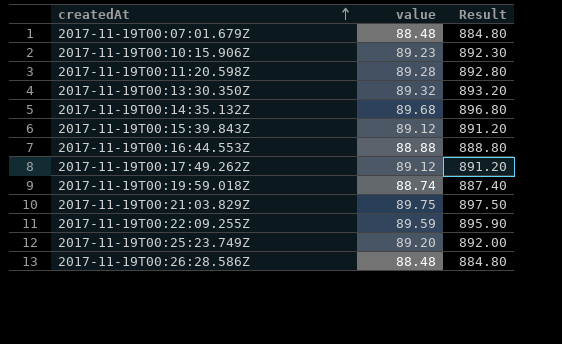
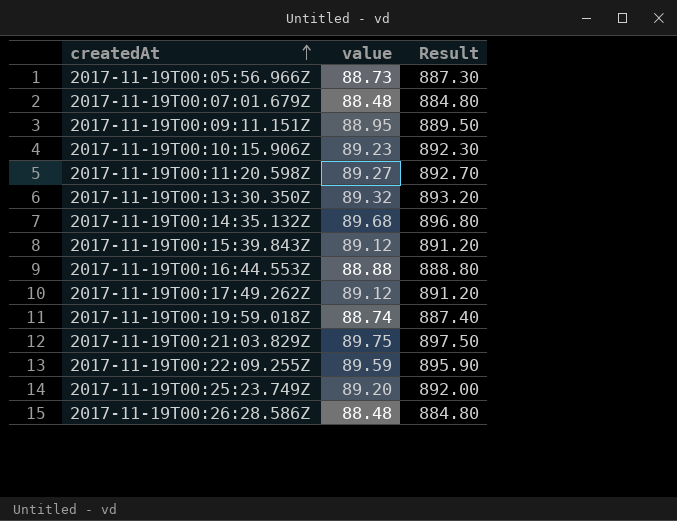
row 2017-11-19T00:05:56.966Z: none -> 88.73 | 887.30
row 2017-11-19T00:09:11.151Z: none -> 88.95 | 889.50
2017-11-19T00:11:20.598Z | value: 89.28 -> 89.27
2017-11-19T00:11:20.598Z | Result: 892.80 -> 892.70

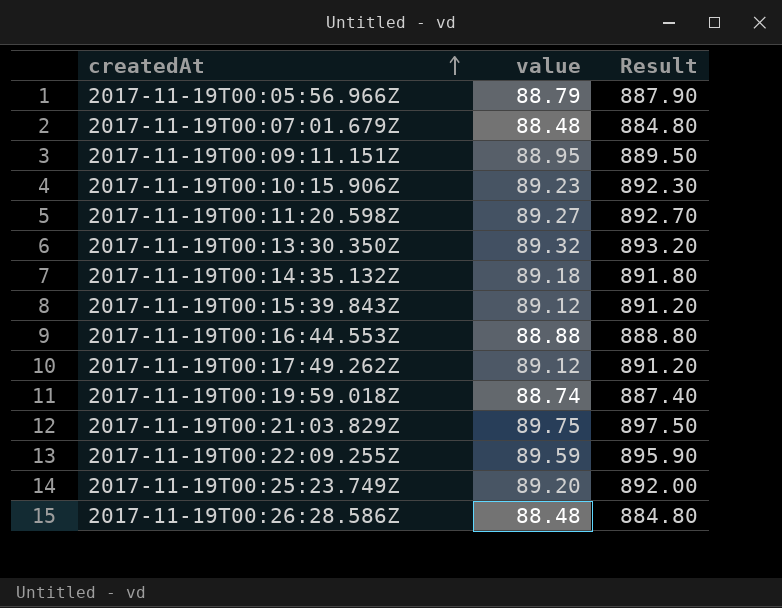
2017-11-19T00:05:56.966Z | value: 88.73 -> 88.79
2017-11-19T00:05:56.966Z | Result: 887.30 -> 887.90
2017-11-19T00:14:35.132Z | value: 89.68 -> 89.18
2017-11-19T00:14:35.132Z | Result: 896.80 -> 891.80

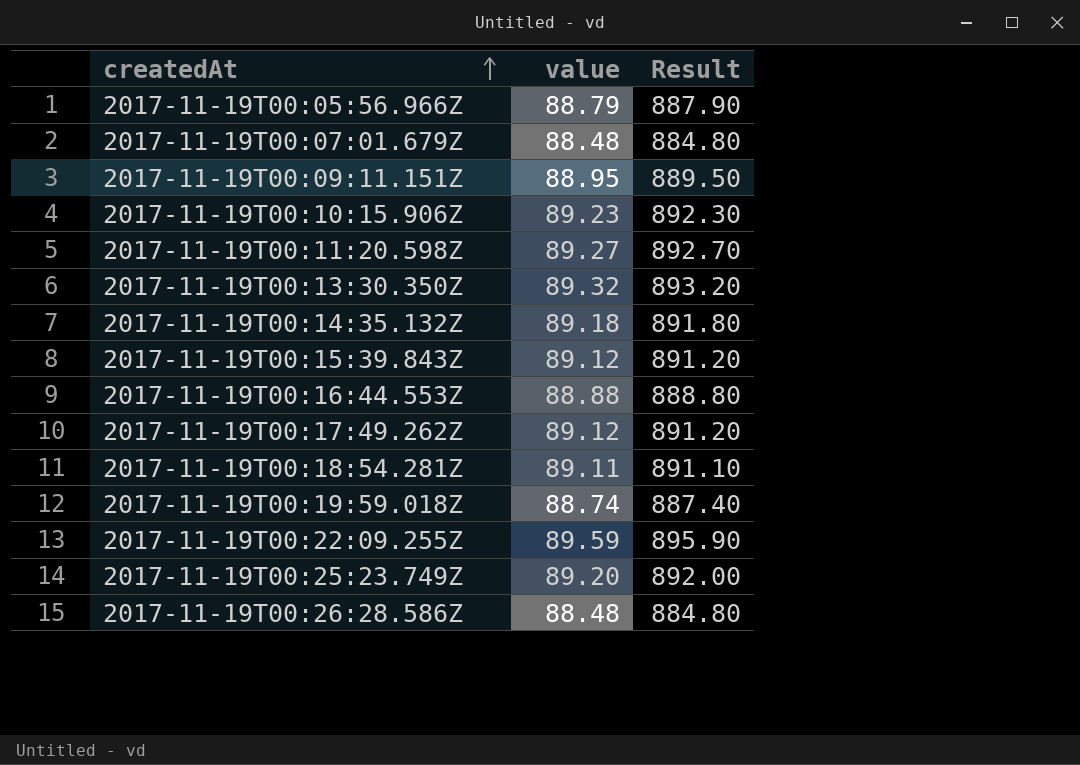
row 2017-11-19T00:21:03.829Z: 89.75 | 897.50 -> none
row 2017-11-19T00:18:54.281Z: none -> 89.11 | 891.10

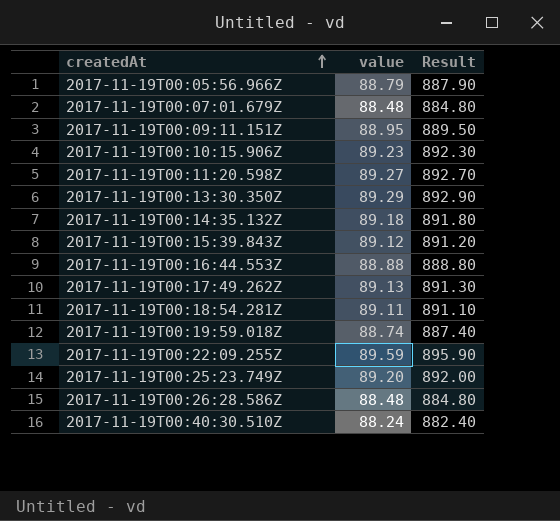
2017-11-19T00:13:30.350Z | value: 89.32 -> 89.29
2017-11-19T00:13:30.350Z | Result: 893.20 -> 892.90
2017-11-19T00:17:49.262Z | value: 89.12 -> 89.13
2017-11-19T00:17:49.262Z | Result: 891.20 -> 891.30
row 2017-11-19T00:40:30.510Z: none -> 88.24 | 882.40

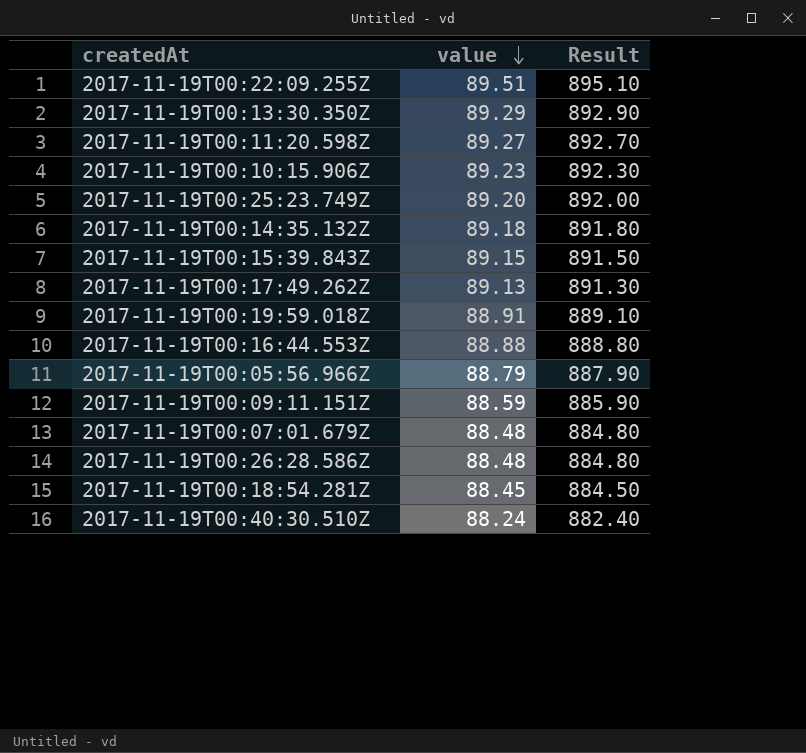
row order: createdAt ascending -> value descending
2017-11-19T00:22:09.255Z | value: 89.59 -> 89.51
2017-11-19T00:22:09.255Z | Result: 895.90 -> 895.10
2017-11-19T00:15:39.843Z | value: 89.12 -> 89.15
2017-11-19T00:15:39.843Z | Result: 891.20 -> 891.50
2017-11-19T00:19:59.018Z | value: 88.74 -> 88.91
2017-11-19T00:19:59.018Z | Result: 887.40 -> 889.10
2017-11-19T00:09:11.151Z | value: 88.95 -> 88.59
2017-11-19T00:09:11.151Z | Result: 889.50 -> 885.90
2017-11-19T00:18:54.281Z | value: 89.11 -> 88.45
2017-11-19T00:18:54.281Z | Result: 891.10 -> 884.50

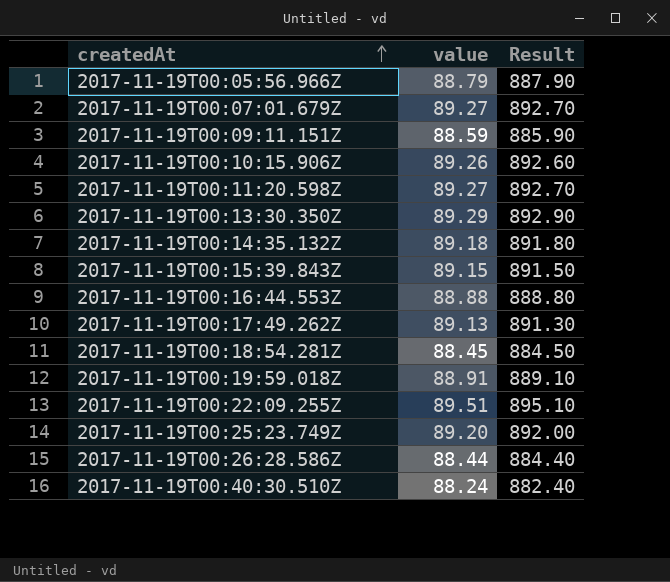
row order: value descending -> createdAt ascending
2017-11-19T00:07:01.679Z | value: 88.48 -> 89.27
2017-11-19T00:07:01.679Z | Result: 884.80 -> 892.70
2017-11-19T00:10:15.906Z | value: 89.23 -> 89.26
2017-11-19T00:10:15.906Z | Result: 892.30 -> 892.60
2017-11-19T00:26:28.586Z | value: 88.48 -> 88.44
2017-11-19T00:26:28.586Z | Result: 884.80 -> 884.40

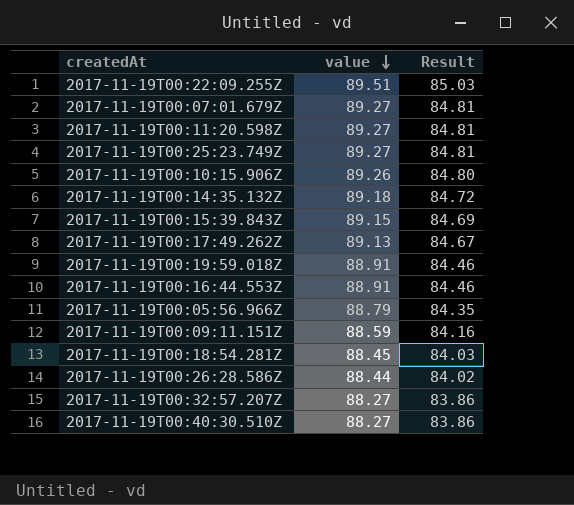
row order: createdAt ascending -> value descending
column Result | formula: [value] * 10 -> [value] * 0.95
row 2017-11-19T00:13:30.350Z: 89.29 | 892.90 -> none
2017-11-19T00:25:23.749Z | value: 89.20 -> 89.27
2017-11-19T00:16:44.553Z | value: 88.88 -> 88.91
row 2017-11-19T00:32:57.207Z: none -> 88.27 | 83.86
2017-11-19T00:40:30.510Z | value: 88.24 -> 88.27

